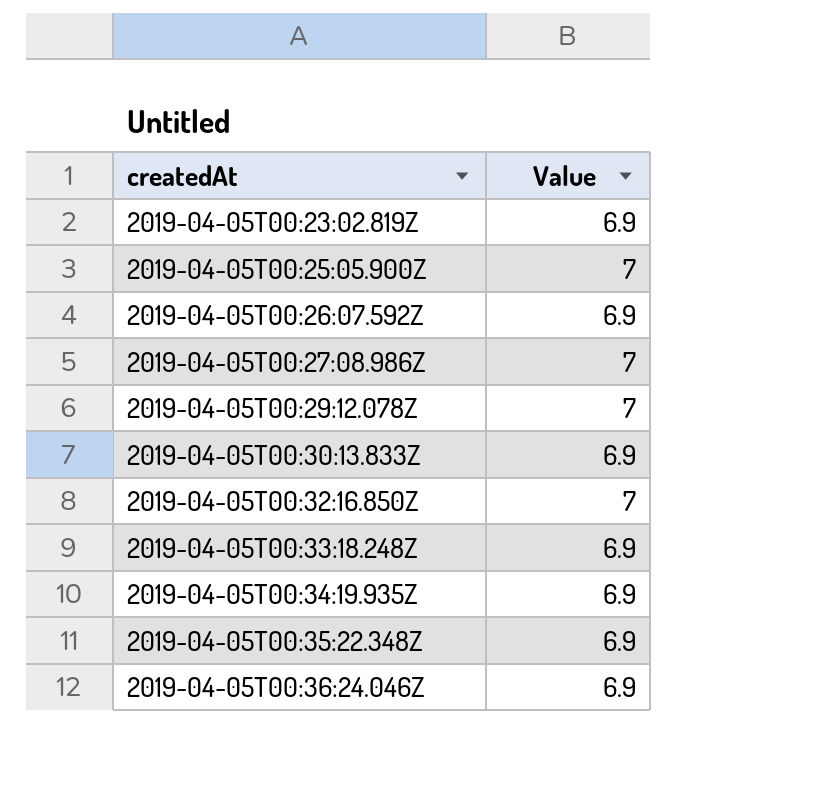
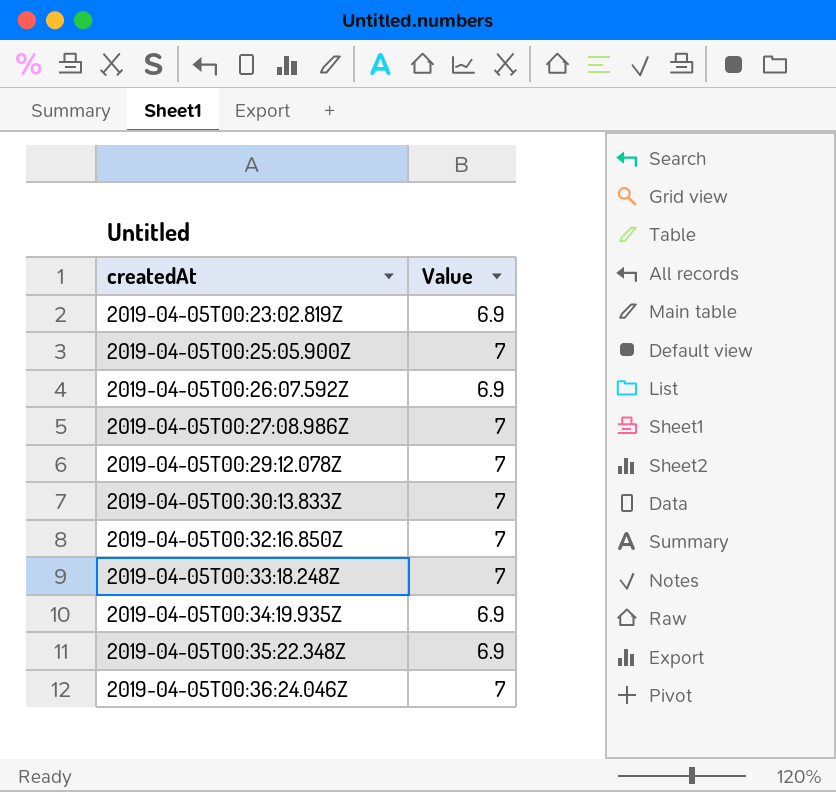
2019-04-05T00:30:13.833Z | Value: 6.9 -> 7
2019-04-05T00:33:18.248Z | Value: 6.9 -> 7
2019-04-05T00:36:24.046Z | Value: 6.9 -> 7

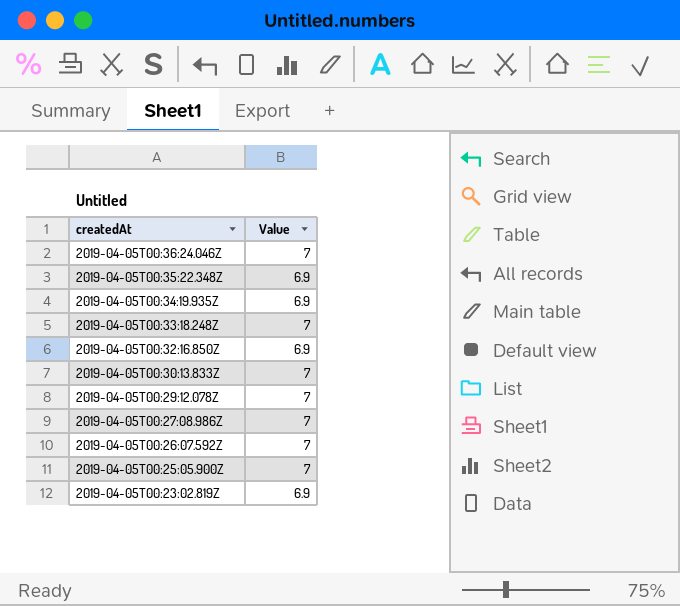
row order: createdAt ascending -> createdAt descending
2019-04-05T00:32:16.850Z | Value: 7 -> 6.9
2019-04-05T00:26:07.592Z | Value: 6.9 -> 7

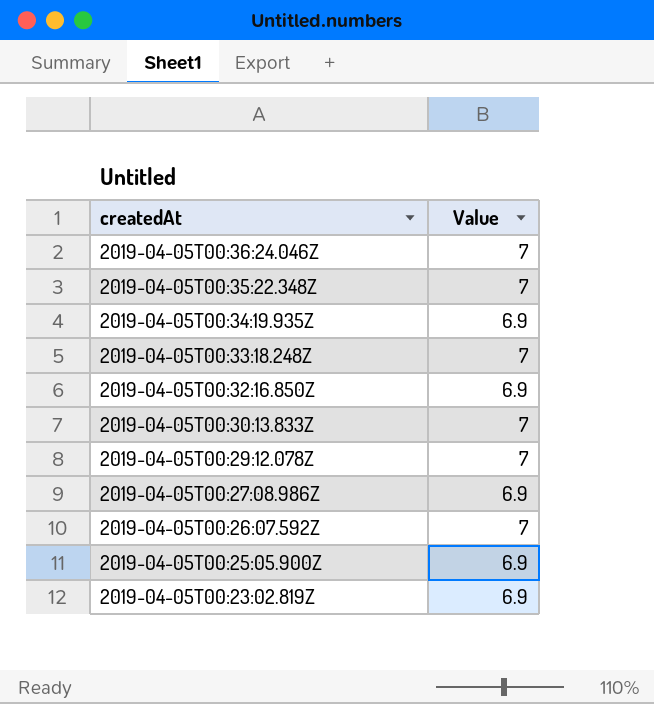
2019-04-05T00:35:22.348Z | Value: 6.9 -> 7
2019-04-05T00:27:08.986Z | Value: 7 -> 6.9
2019-04-05T00:25:05.900Z | Value: 7 -> 6.9

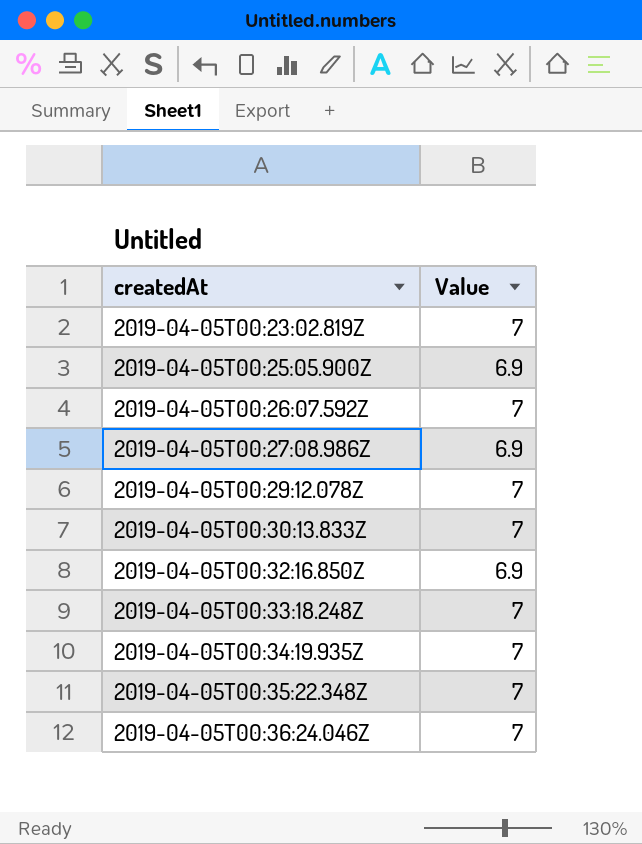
row order: createdAt descending -> createdAt ascending
2019-04-05T00:23:02.819Z | Value: 6.9 -> 7
2019-04-05T00:34:19.935Z | Value: 6.9 -> 7

